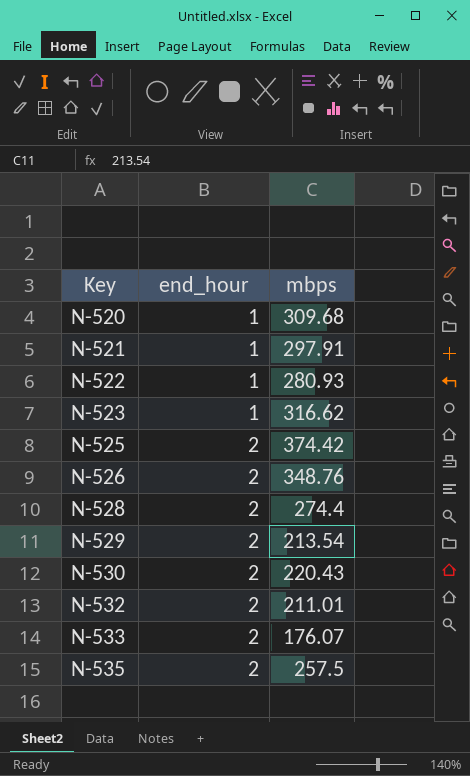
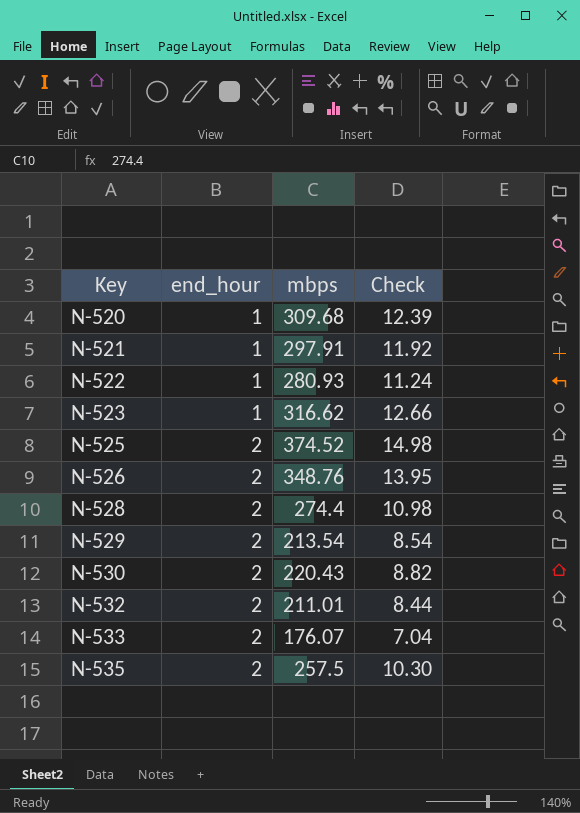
column Check | formula: none -> [mbps] * 0.04
N-525 | mbps: 374.42 -> 374.52

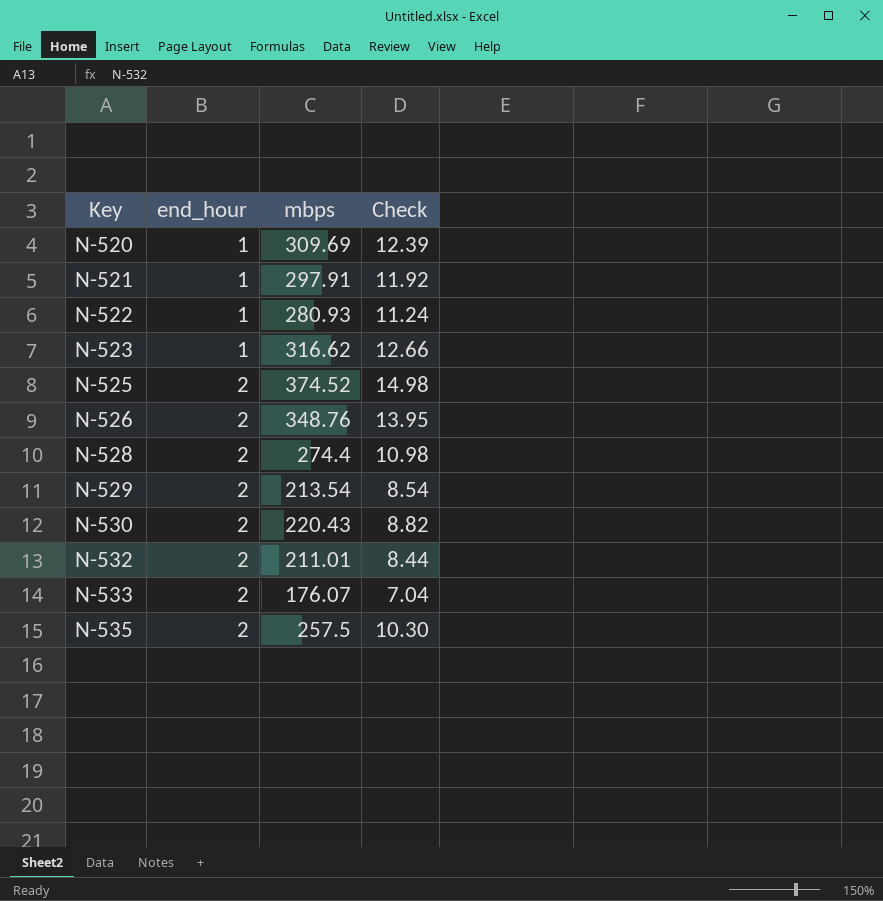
N-520 | mbps: 309.68 -> 309.69

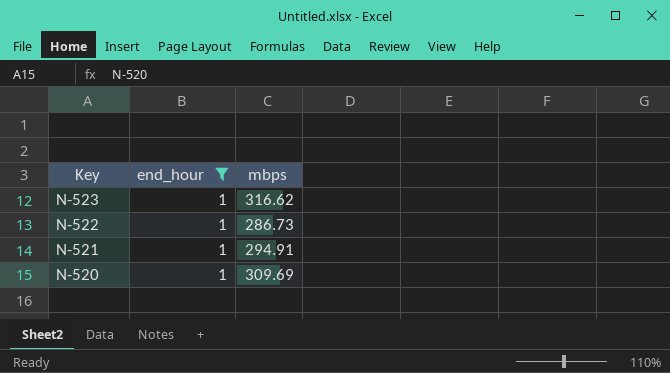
filter: none -> end_hour = 1
row order: Key ascending -> Key descending
column Check | formula: [mbps] * 0.04 -> none
N-522 | mbps: 280.93 -> 286.73
N-521 | mbps: 297.91 -> 294.91

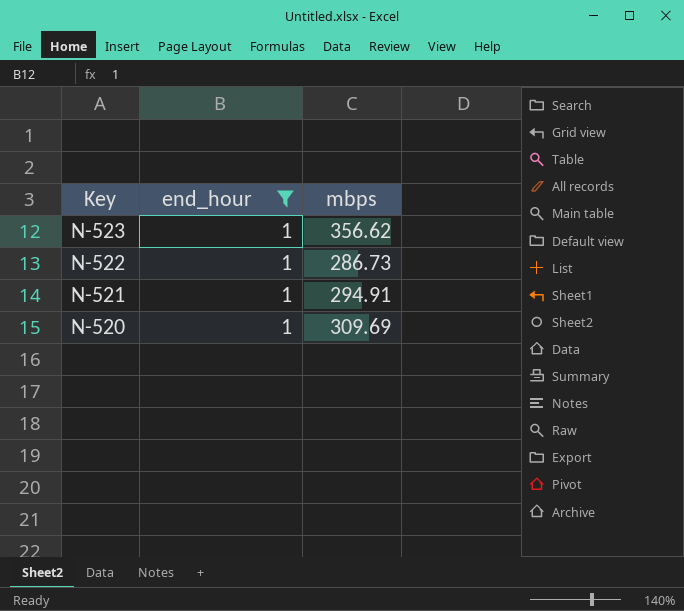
N-523 | mbps: 316.62 -> 356.62

